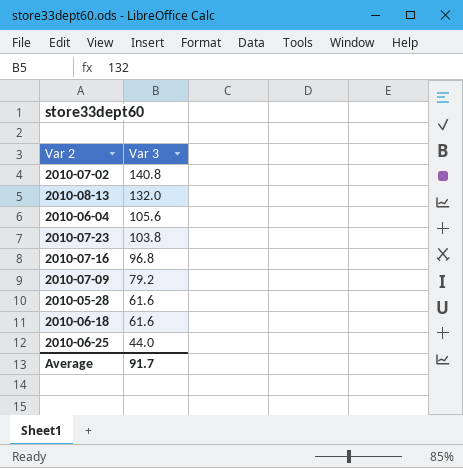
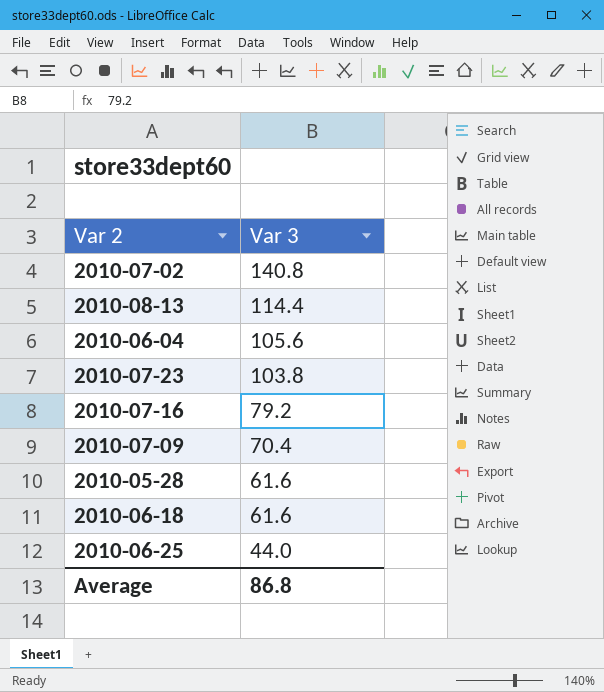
2010-08-13 | Var 3: 132.0 -> 114.4
2010-07-16 | Var 3: 96.8 -> 79.2
2010-07-09 | Var 3: 79.2 -> 70.4
Average | Var 3: 91.7 -> 86.8

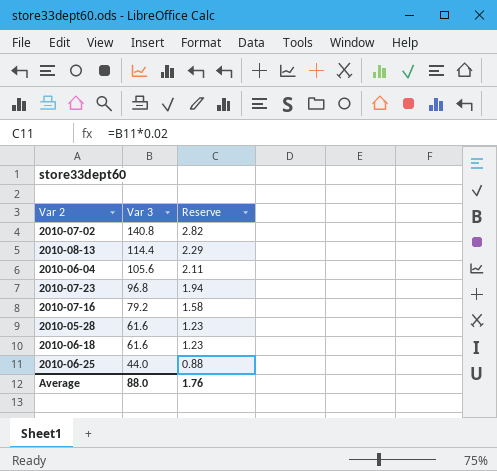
column Reserve | formula: none -> [Var 3] * 0.02
row 2010-07-09: 70.4 -> none
2010-07-23 | Var 3: 103.8 -> 96.8
Average | Var 3: 86.8 -> 88.0

